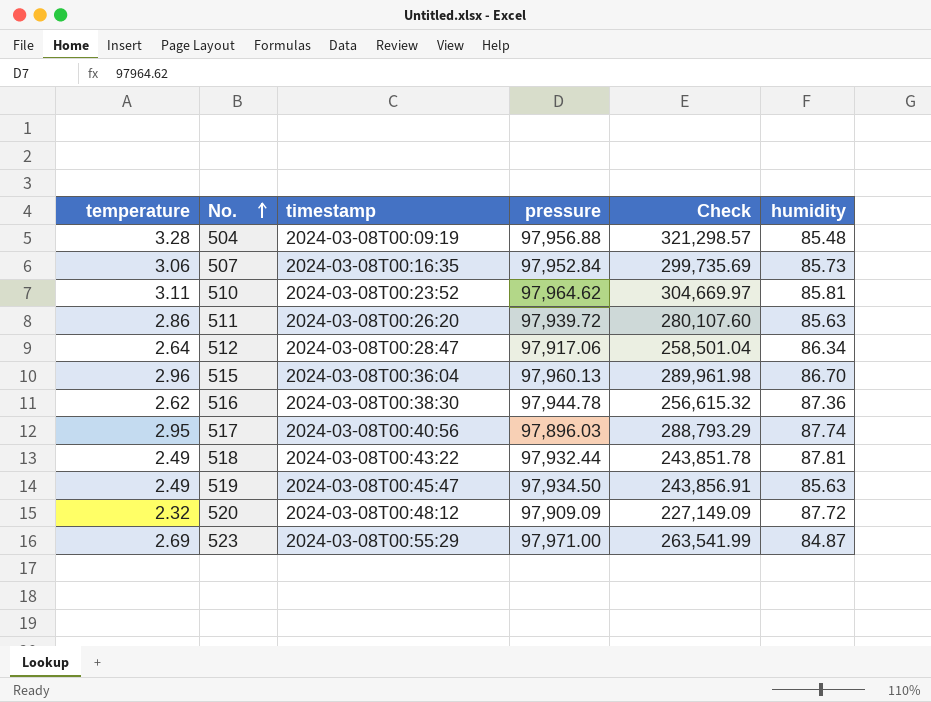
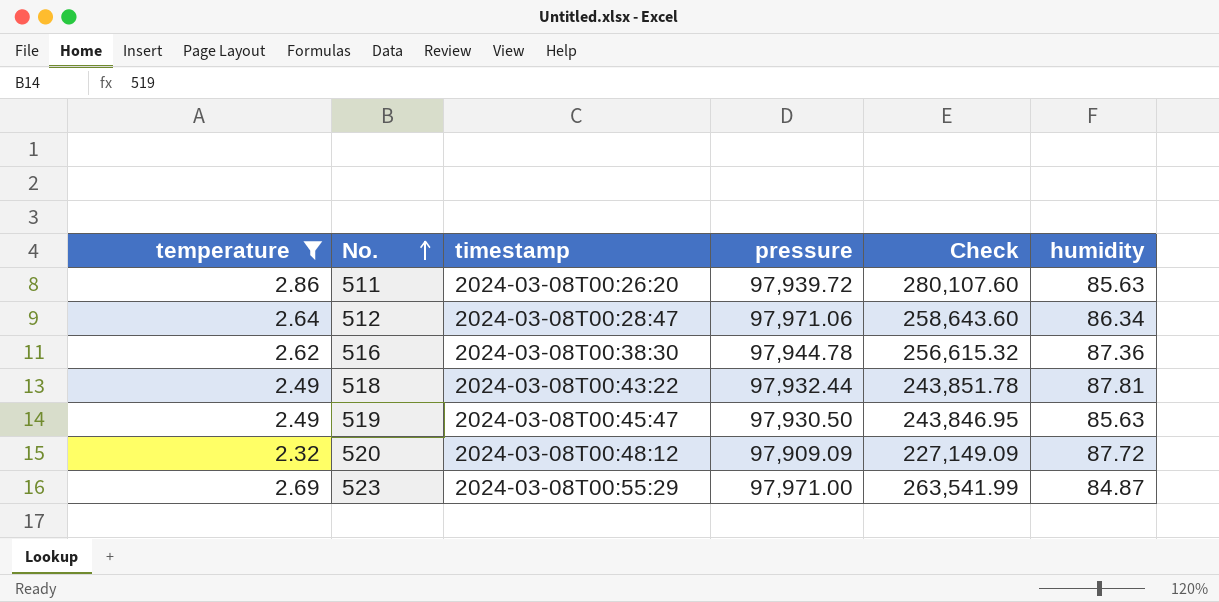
filter: none -> temperature <= 2.86
512 | pressure: 97,917.06 -> 97,971.06
512 | Check: 258,501.04 -> 258,643.60
519 | pressure: 97,934.50 -> 97,930.50
519 | Check: 243,856.91 -> 243,846.95

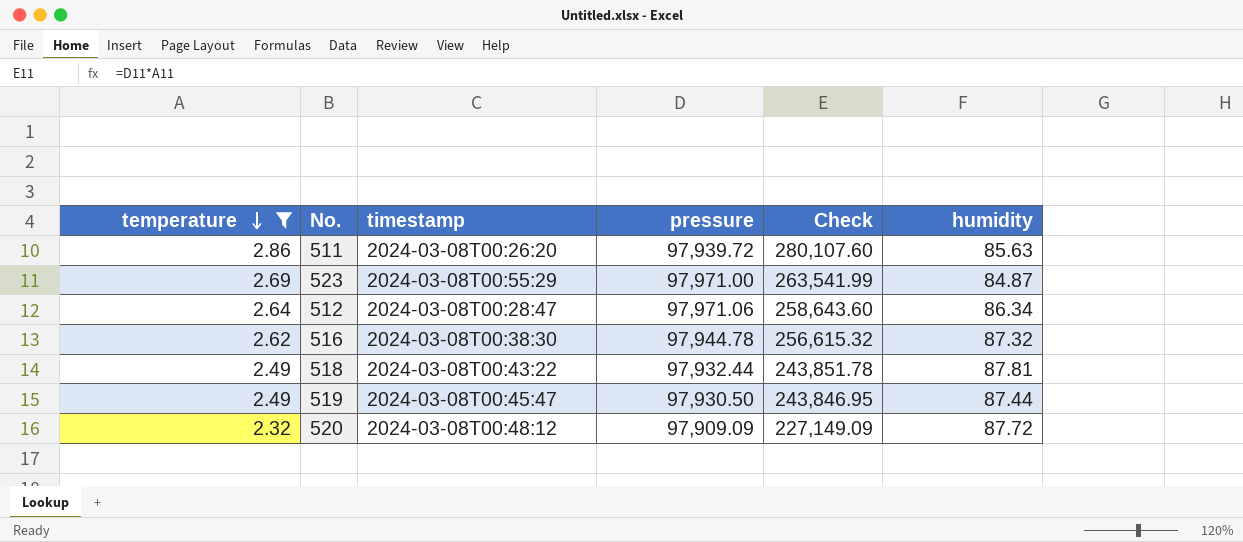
row order: No. ascending -> temperature descending
516 | humidity: 87.36 -> 87.32
519 | humidity: 85.63 -> 87.44

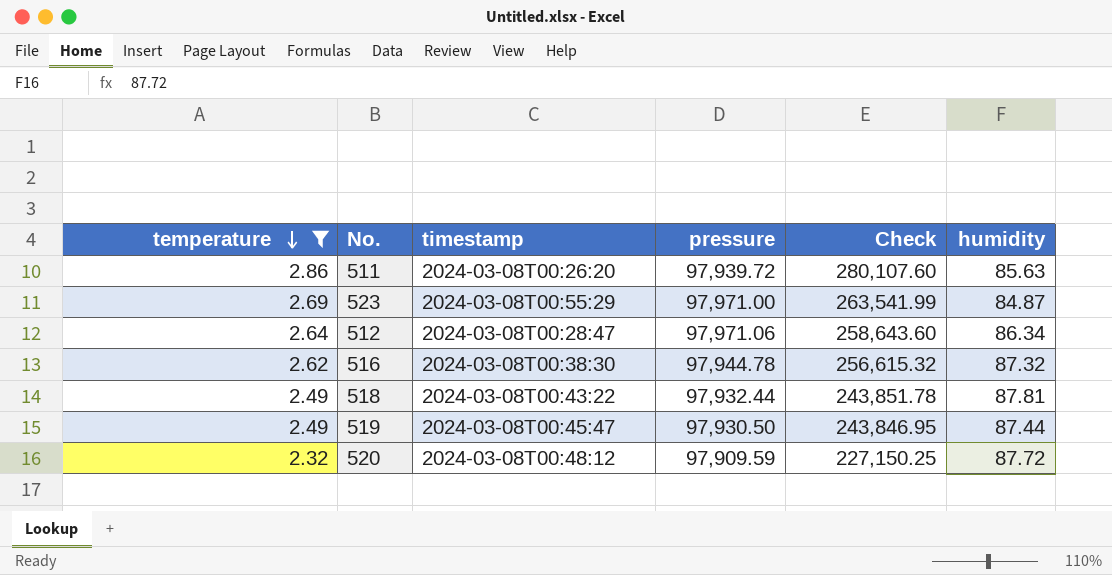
520 | pressure: 97,909.09 -> 97,909.59
520 | Check: 227,149.09 -> 227,150.25

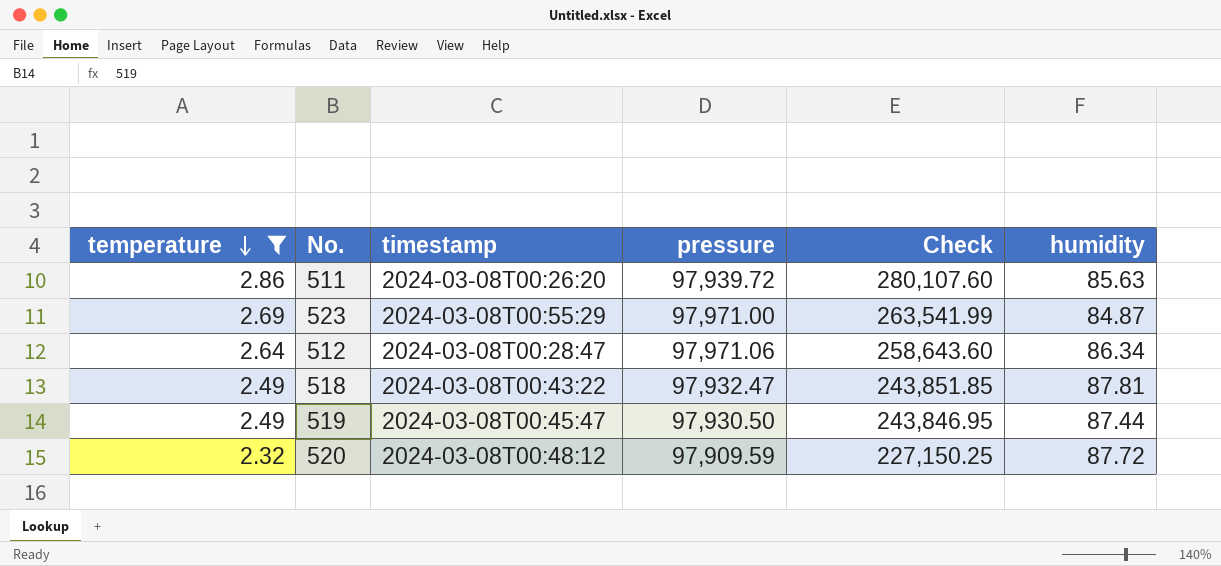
row 516: 2.62 | 2024-03-08T00:38:30 | 97,944.78 | 256,615.32 | 87.32 -> none
518 | pressure: 97,932.44 -> 97,932.47
518 | Check: 243,851.78 -> 243,851.85

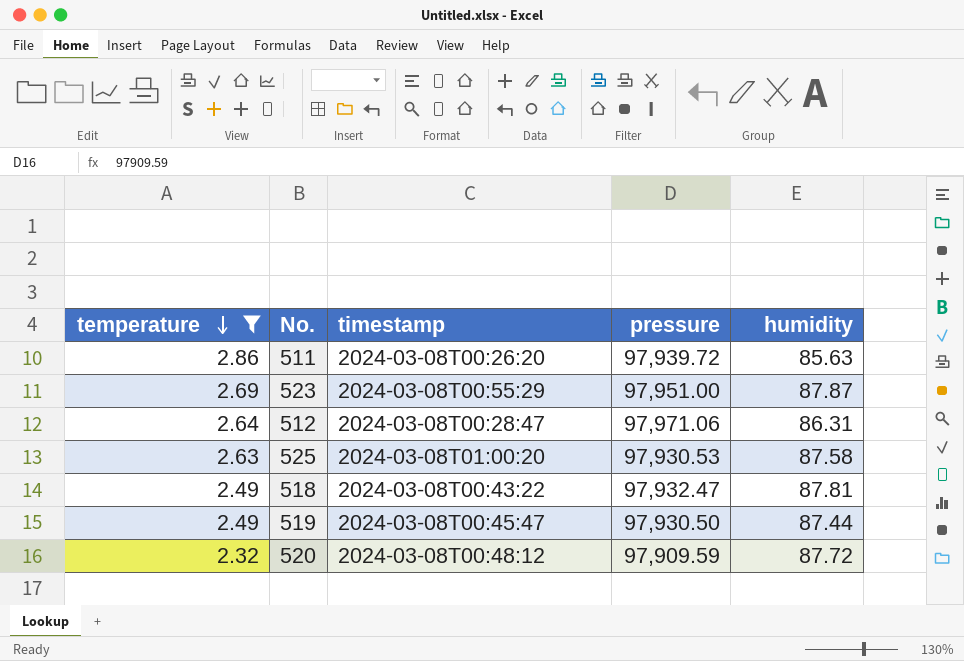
column Check | formula: [temperature] * [pressure] -> none
523 | pressure: 97,971.00 -> 97,951.00
523 | humidity: 84.87 -> 87.87
512 | humidity: 86.34 -> 86.31
row 525: none -> 2.63 | 2024-03-08T01:00:20 | 97,930.53 | 87.58

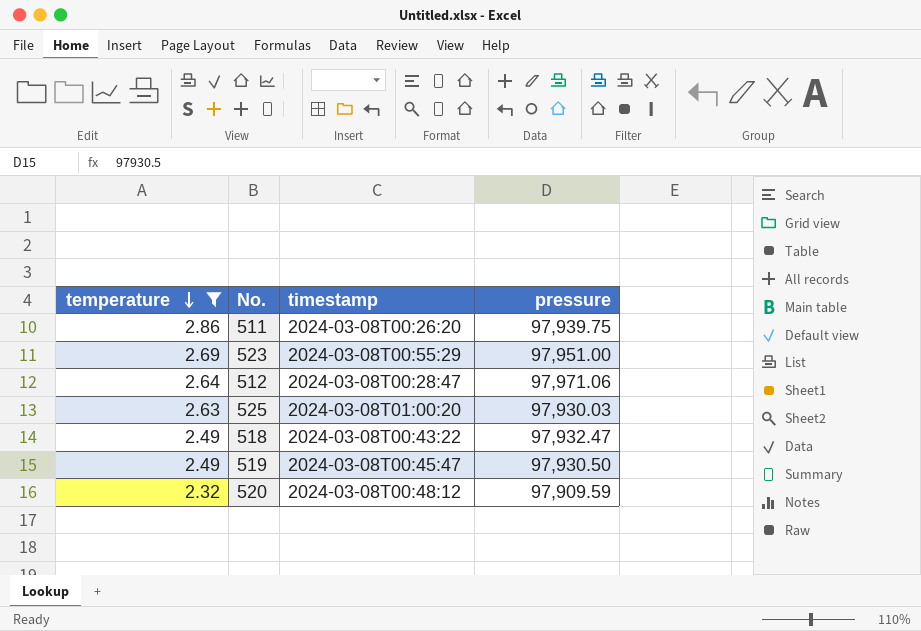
column humidity | position: 5 -> none
511 | pressure: 97,939.72 -> 97,939.75
525 | pressure: 97,930.53 -> 97,930.03

